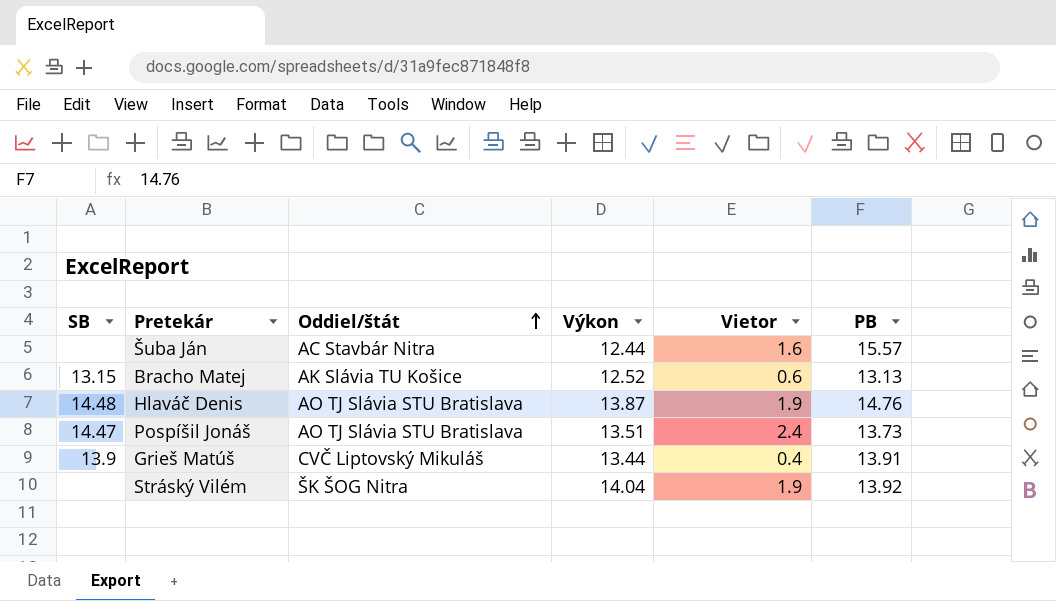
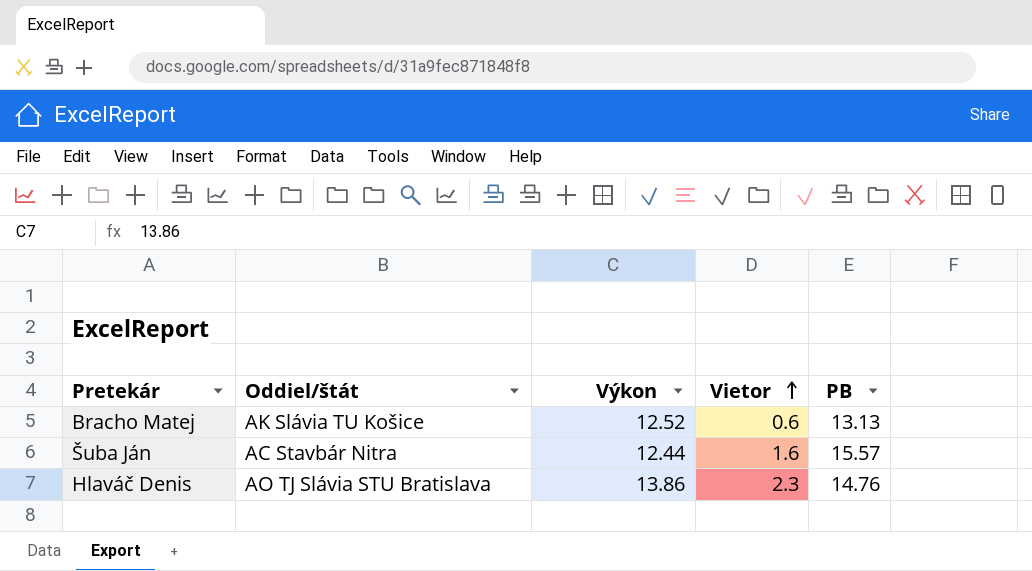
row order: Oddiel/štát ascending -> Vietor ascending
column SB | position: 1 -> none
row Pospíšil Jonáš: 14.47 | AO TJ Slávia STU Bratislava | 13.51 | 2.4 | 13.73 -> none
row Grieš Matúš: 13.9 | CVČ Liptovský Mikuláš | 13.44 | 0.4 | 13.91 -> none
row Stráský Vilém: none | ŠK ŠOG Nitra | 14.04 | 1.9 | 13.92 -> none
Hlaváč Denis | Výkon: 13.87 -> 13.86
Hlaváč Denis | Vietor: 1.9 -> 2.3

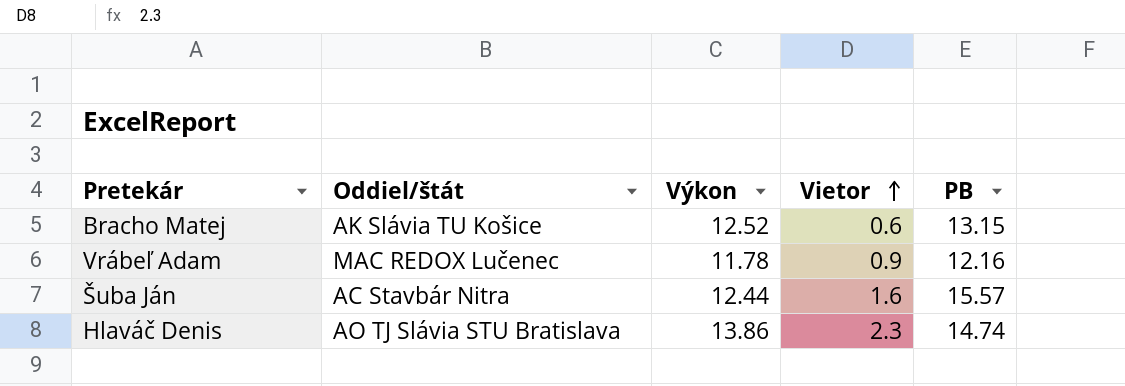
Bracho Matej | PB: 13.13 -> 13.15
row Vrábeľ Adam: none -> MAC REDOX Lučenec | 11.78 | 0.9 | 12.16
Hlaváč Denis | PB: 14.76 -> 14.74

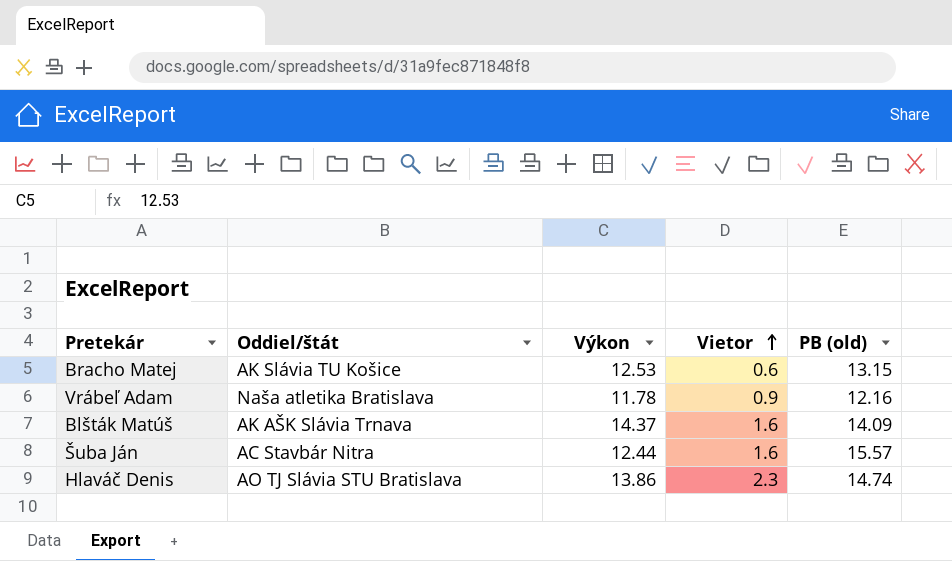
column name: PB -> PB (old)
Bracho Matej | Výkon: 12.52 -> 12.53
Vrábeľ Adam | Oddiel/štát: MAC REDOX Lučenec -> Naša atletika Bratislava
row Blšták Matúš: none -> AK AŠK Slávia Trnava | 14.37 | 1.6 | 14.09

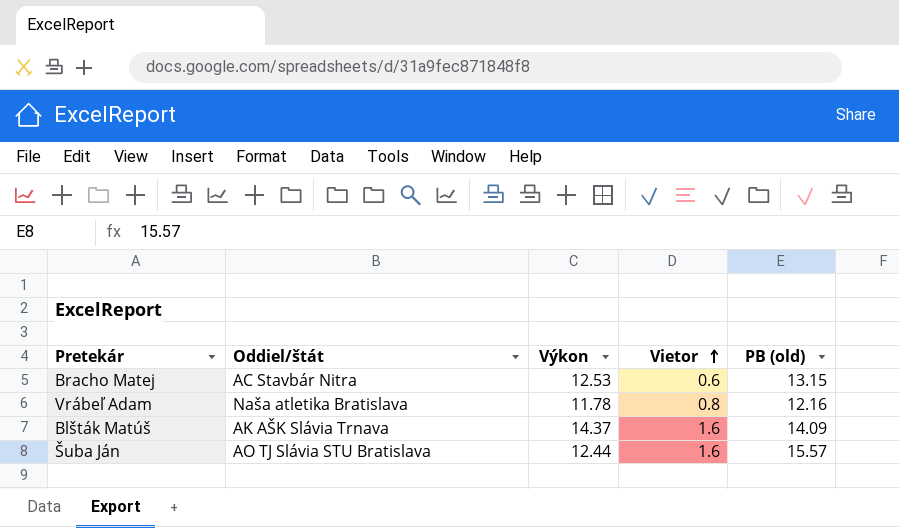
row Hlaváč Denis: AO TJ Slávia STU Bratislava | 13.86 | 2.3 | 14.74 -> none
Bracho Matej | Oddiel/štát: AK Slávia TU Košice -> AC Stavbár Nitra
Vrábeľ Adam | Vietor: 0.9 -> 0.8
Šuba Ján | Oddiel/štát: AC Stavbár Nitra -> AO TJ Slávia STU Bratislava

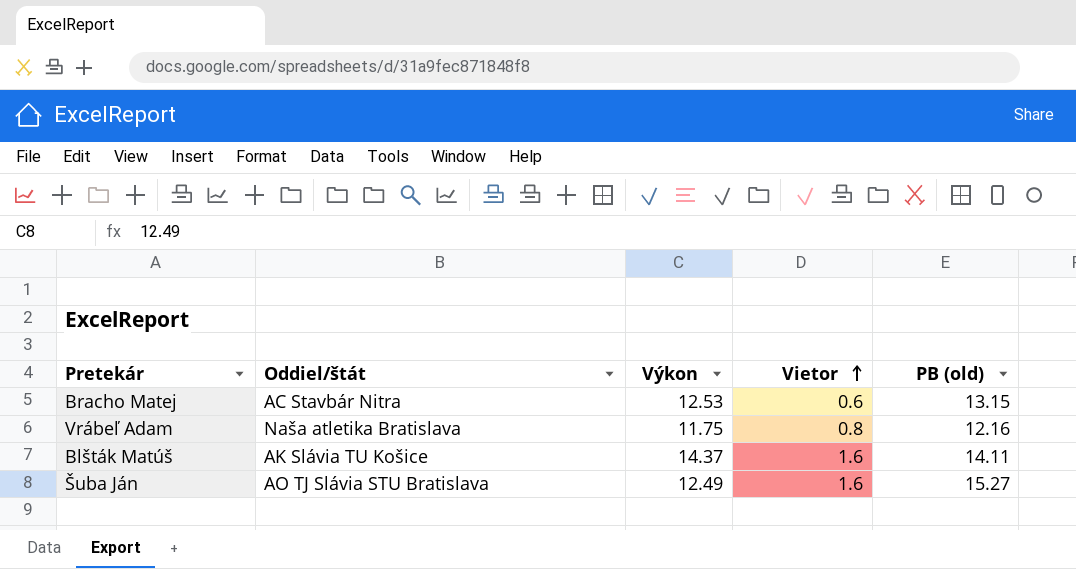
Vrábeľ Adam | Výkon: 11.78 -> 11.75
Blšták Matúš | Oddiel/štát: AK AŠK Slávia Trnava -> AK Slávia TU Košice
Blšták Matúš | PB (old): 14.09 -> 14.11
Šuba Ján | Výkon: 12.44 -> 12.49
Šuba Ján | PB (old): 15.57 -> 15.27

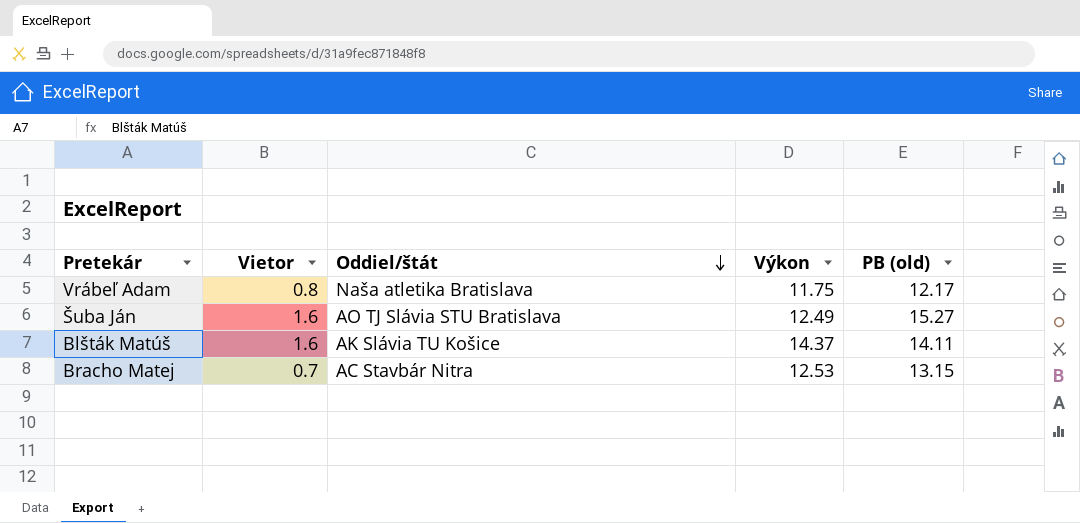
row order: Vietor ascending -> Oddiel/štát descending
column Vietor | position: 4 -> 2
Vrábeľ Adam | PB (old): 12.16 -> 12.17
Bracho Matej | Vietor: 0.6 -> 0.7

